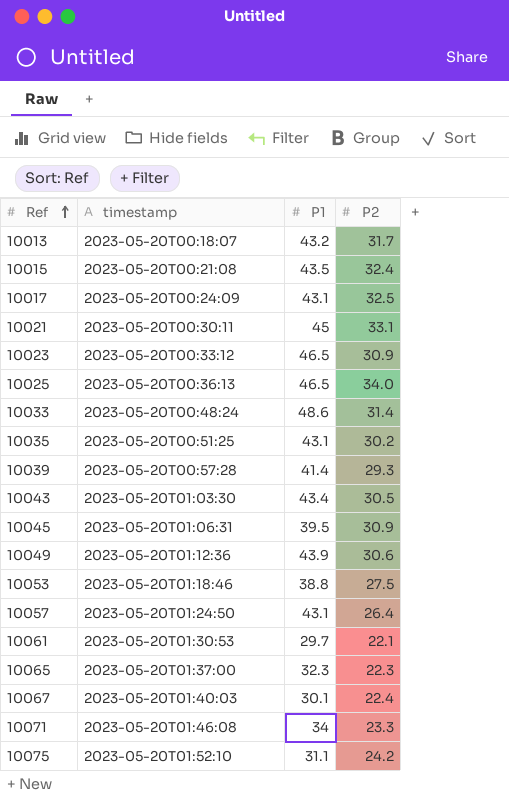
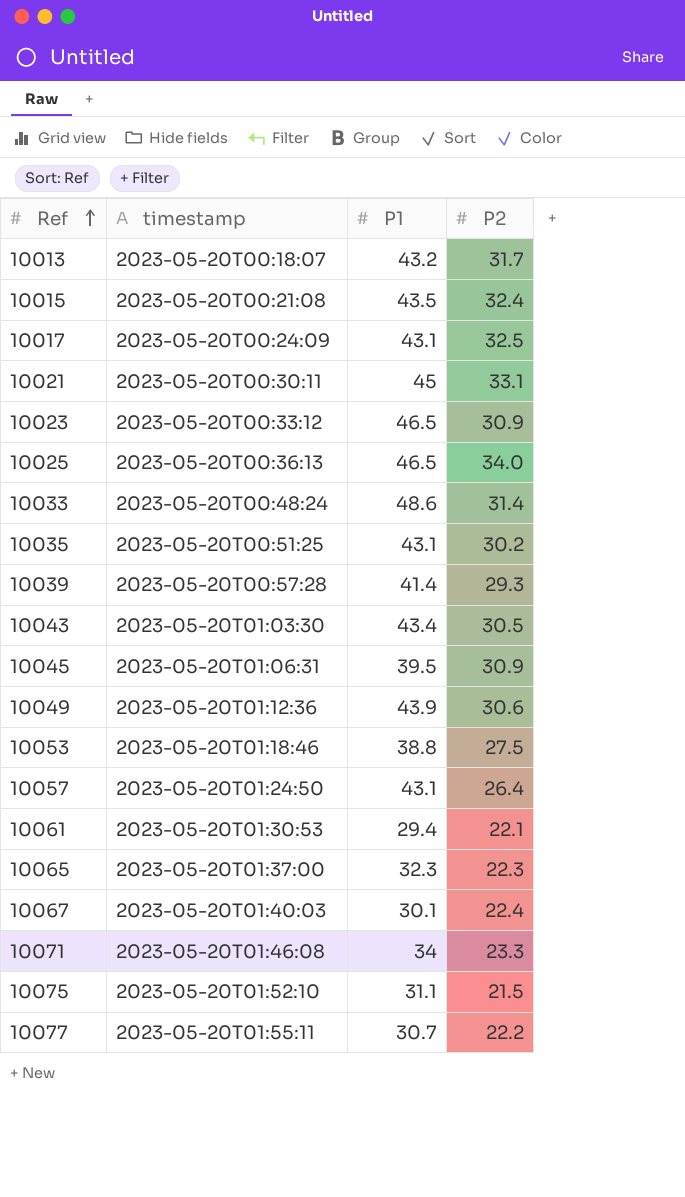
10061 | P1: 29.7 -> 29.4
10075 | P2: 24.2 -> 21.5
row 10077: none -> 2023-05-20T01:55:11 | 30.7 | 22.2

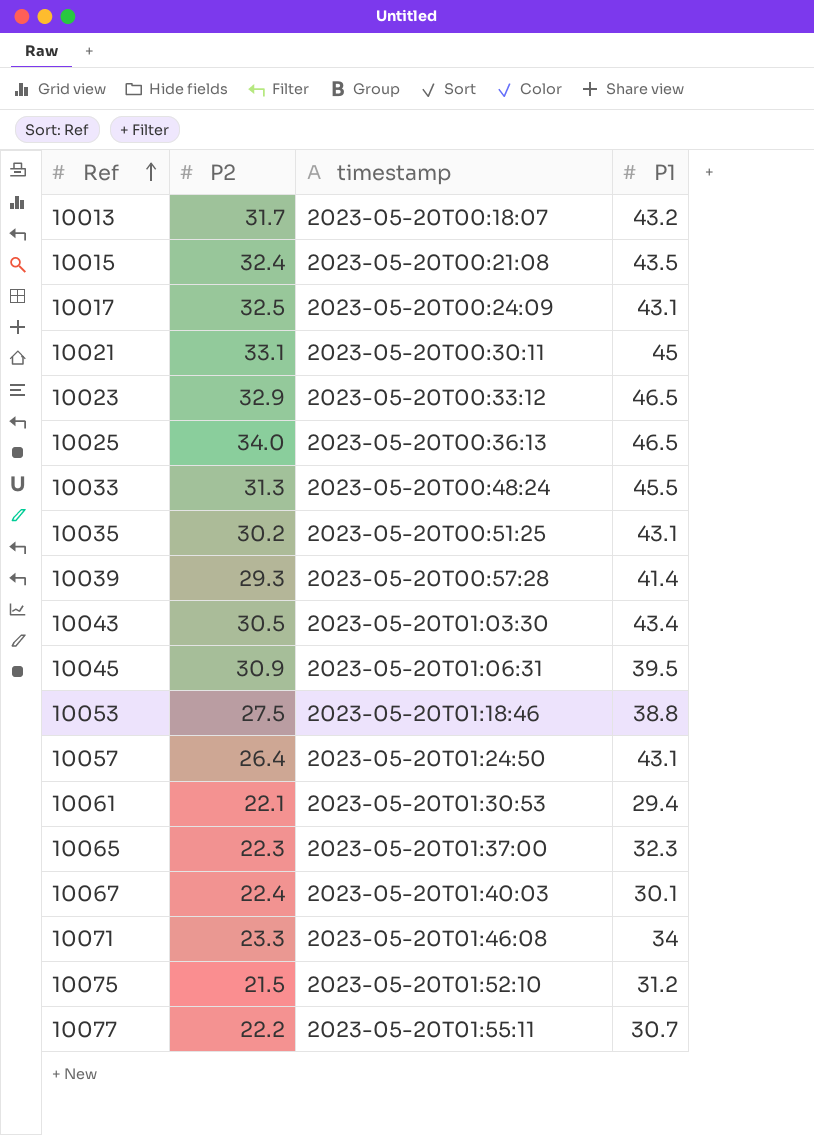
column P2 | position: 4 -> 2
row 10049: 2023-05-20T01:12:36 | 43.9 | 30.6 -> none
10023 | P2: 30.9 -> 32.9
10033 | P2: 31.4 -> 31.3
10033 | P1: 48.6 -> 45.5
10075 | P1: 31.1 -> 31.2

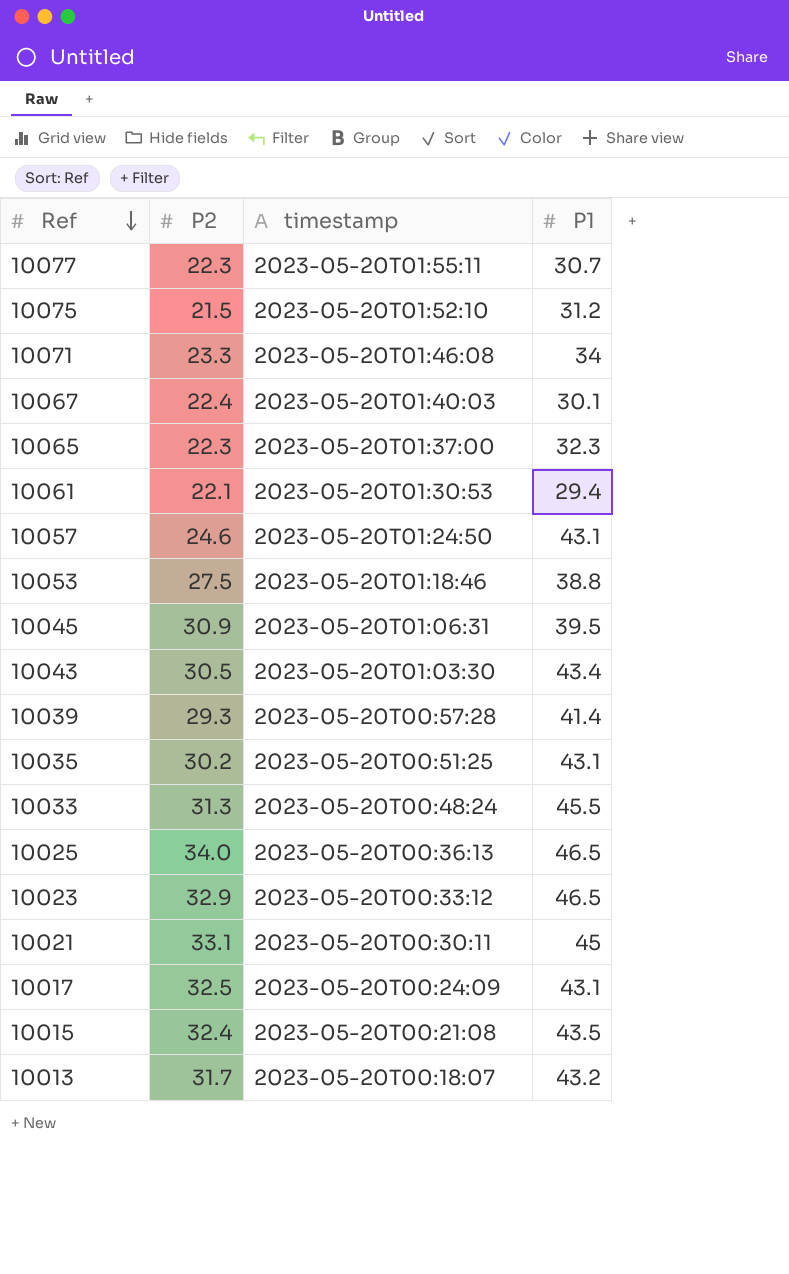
row order: Ref ascending -> Ref descending
10077 | P2: 22.2 -> 22.3
10057 | P2: 26.4 -> 24.6

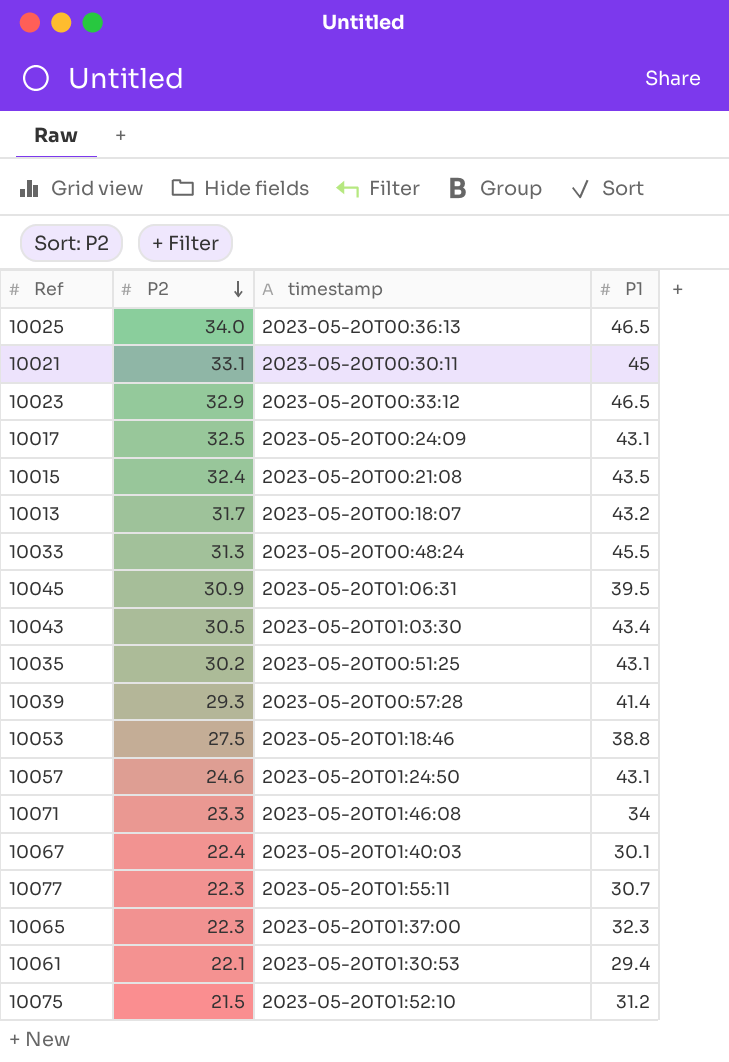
row order: Ref descending -> P2 descending

